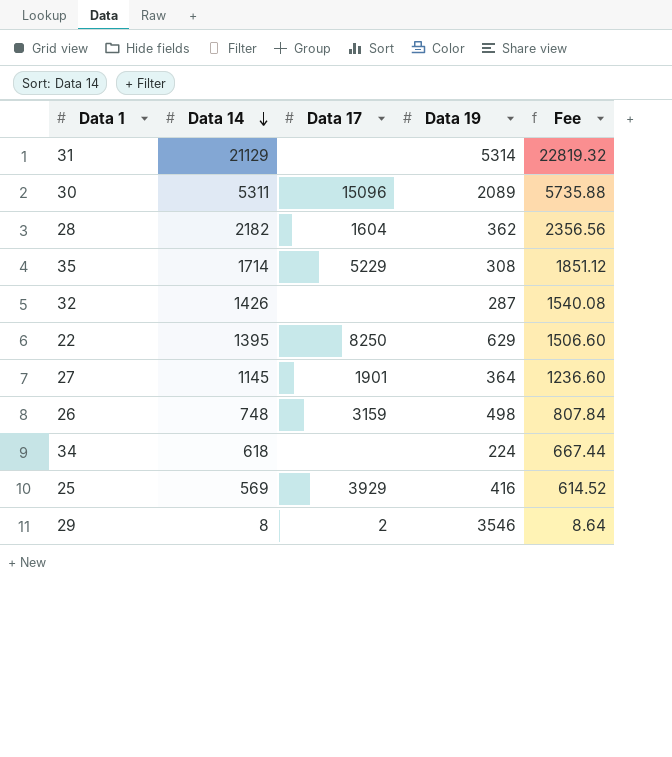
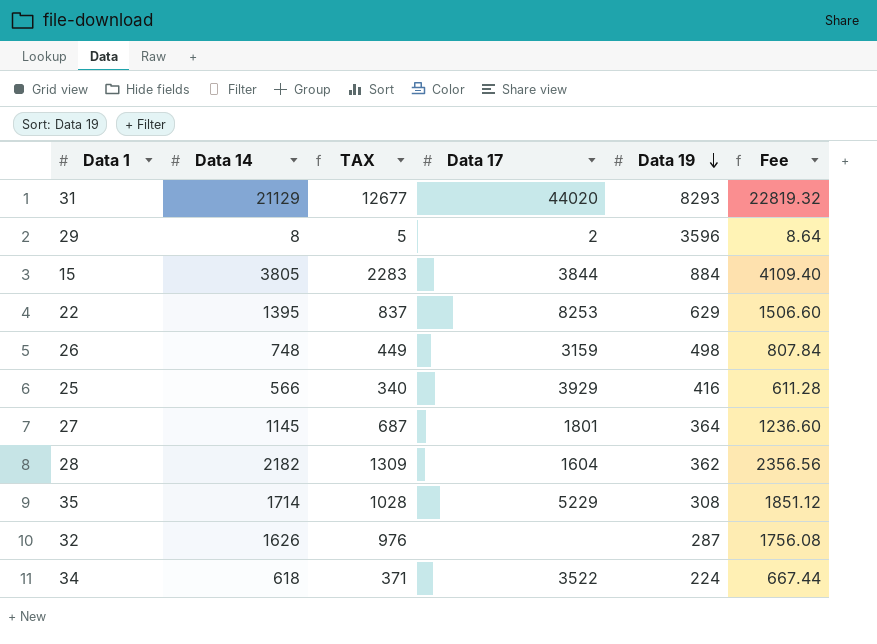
row order: Data 14 descending -> Data 19 descending
column TAX | formula: none -> [Data 14] * 0.6
row 30: 5311 | 15096 | 2089 | 5735.88 -> none
31 | Data 17: none -> 44020
31 | Data 19: 5314 -> 8293
29 | Data 19: 3546 -> 3596
row 15: none -> 3805 | 2283 | 3844 | 884 | 4109.40
22 | Data 17: 8250 -> 8253
25 | Data 14: 569 -> 566
25 | Fee: 614.52 -> 611.28
27 | Data 17: 1901 -> 1801
32 | Data 14: 1426 -> 1626
32 | Fee: 1540.08 -> 1756.08
34 | Data 17: none -> 3522

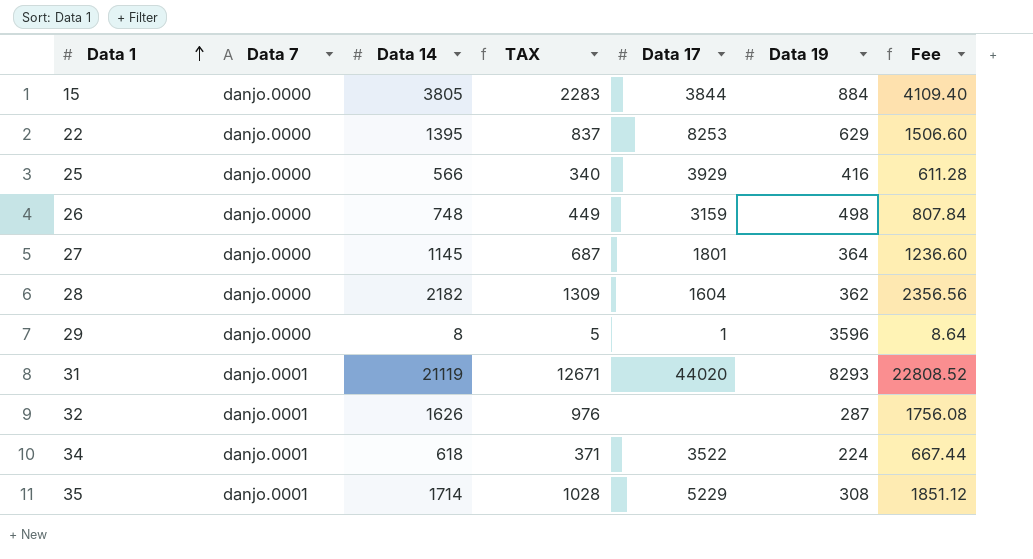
row order: Data 19 descending -> Data 1 ascending
column Data 7 | position: none -> 2
29 | Data 17: 2 -> 1
31 | Data 14: 21129 -> 21119
31 | TAX: 12677 -> 12671
31 | Fee: 22819.32 -> 22808.52

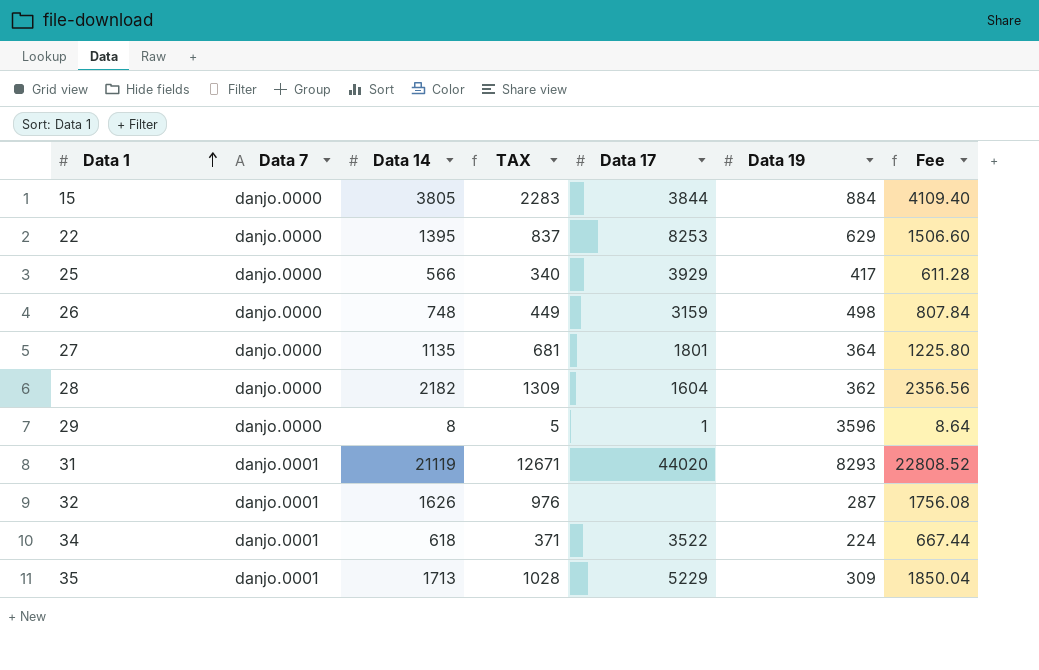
25 | Data 19: 416 -> 417
27 | Data 14: 1145 -> 1135
27 | TAX: 687 -> 681
27 | Fee: 1236.60 -> 1225.80
35 | Data 14: 1714 -> 1713
35 | Data 19: 308 -> 309
35 | Fee: 1851.12 -> 1850.04

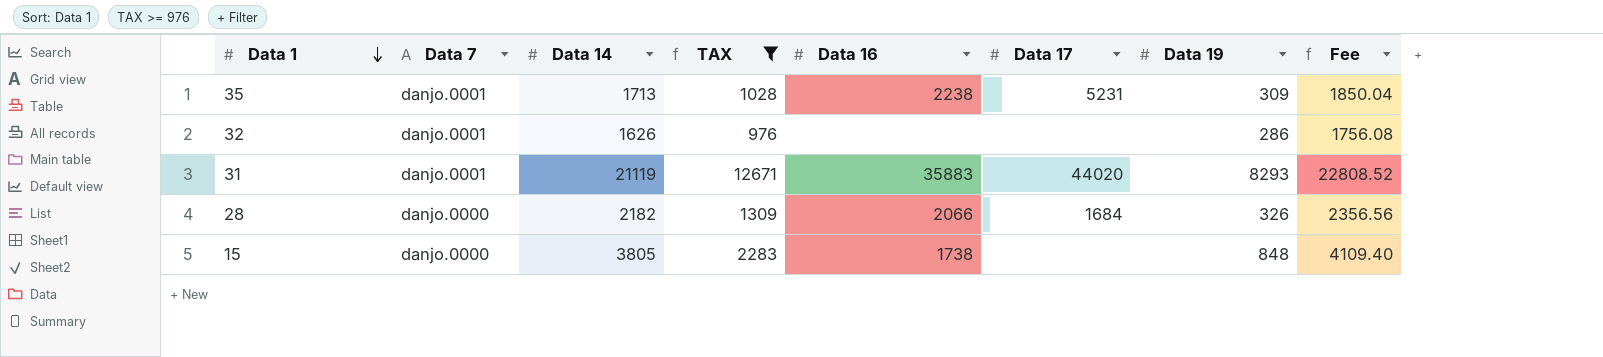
filter: none -> TAX >= 976
row order: Data 1 ascending -> Data 1 descending
column Data 16 | position: none -> 5
35 | Data 17: 5229 -> 5231
32 | Data 19: 287 -> 286
28 | Data 17: 1604 -> 1684
28 | Data 19: 362 -> 326
15 | Data 17: 3844 -> none
15 | Data 19: 884 -> 848

